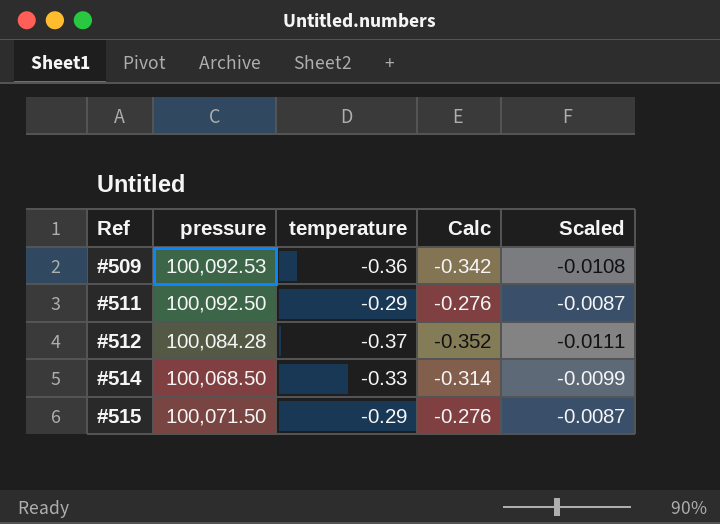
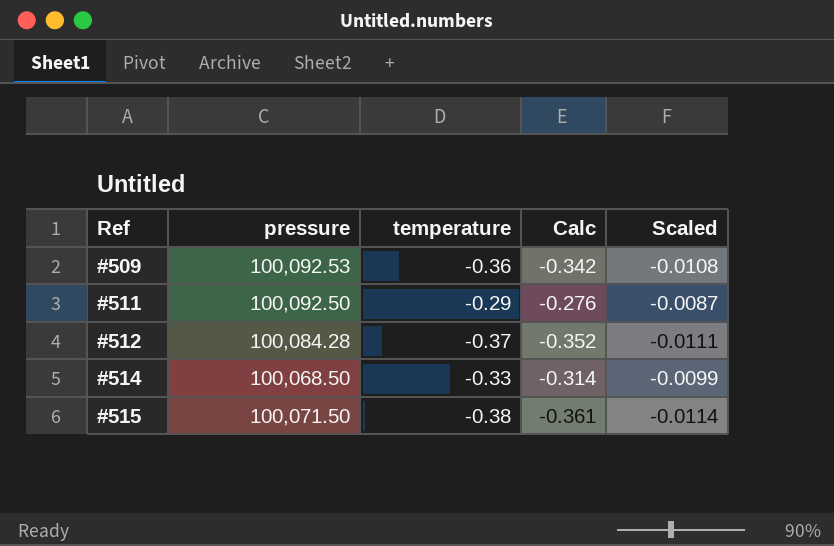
#515 | temperature: -0.29 -> -0.38
#515 | Calc: -0.276 -> -0.361
#515 | Scaled: -0.0087 -> -0.0114

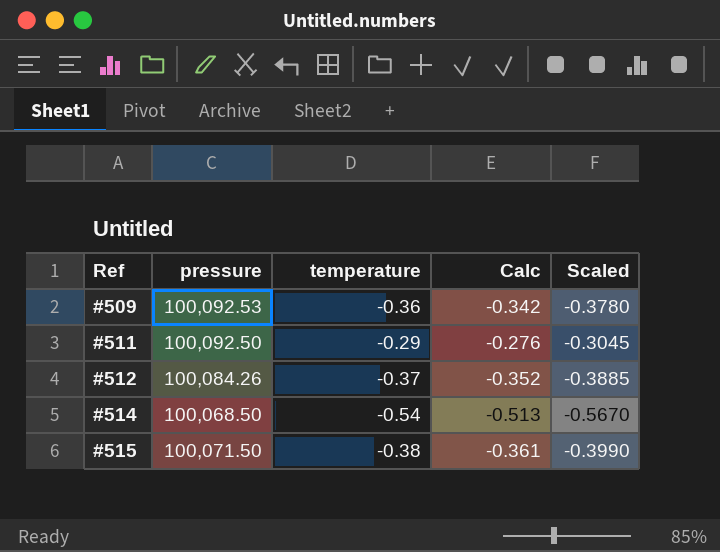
column Scaled | formula: [temperature] * 0.03 -> [temperature] * 1.05
#512 | pressure: 100,084.28 -> 100,084.26
#514 | temperature: -0.33 -> -0.54
#514 | Calc: -0.314 -> -0.513

